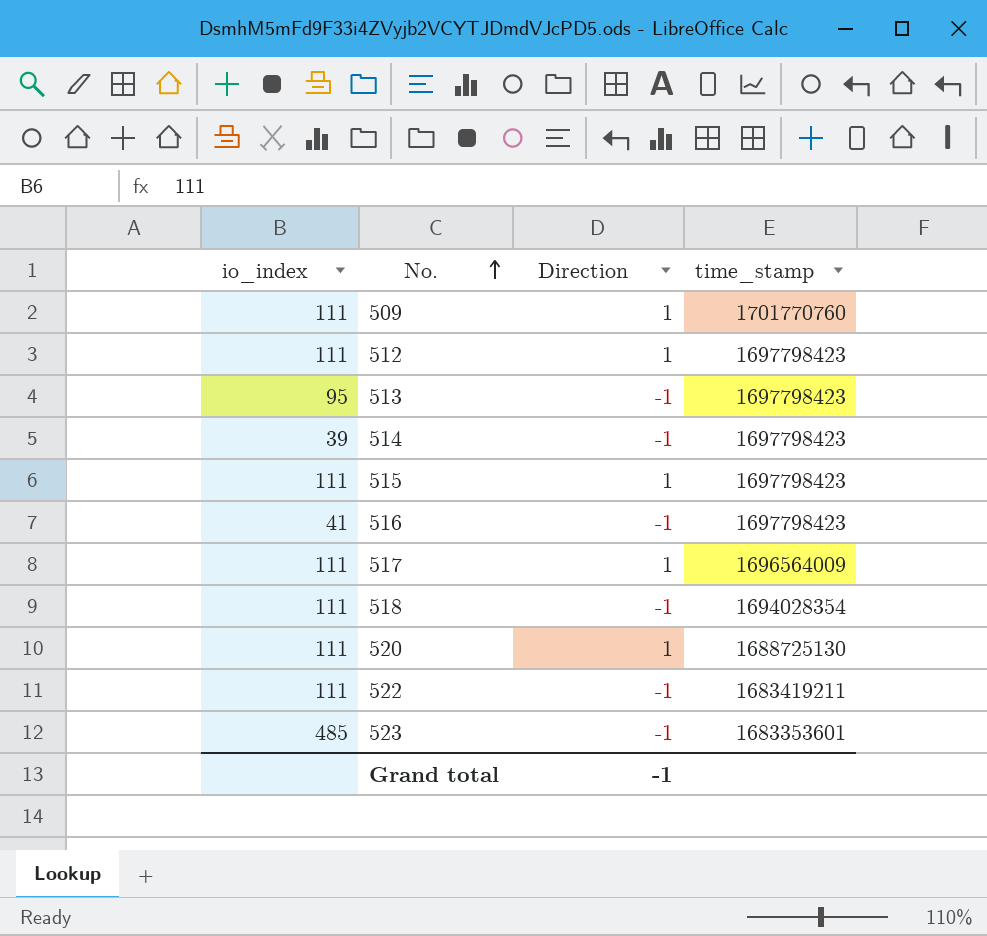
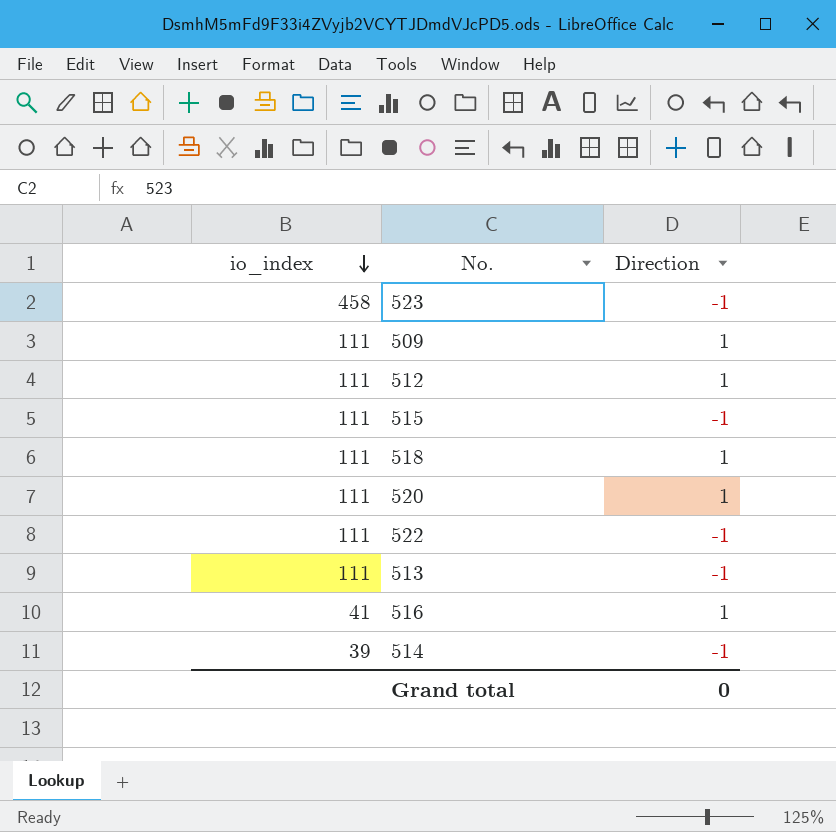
row order: No. ascending -> io_index descending
column time_stamp | position: 4 -> none
row 517: 111 | 1 | 1696564009 -> none
523 | io_index: 485 -> 458
515 | Direction: 1 -> -1
518 | Direction: -1 -> 1
513 | io_index: 95 -> 111
516 | Direction: -1 -> 1
Grand total | Direction: -1 -> 0

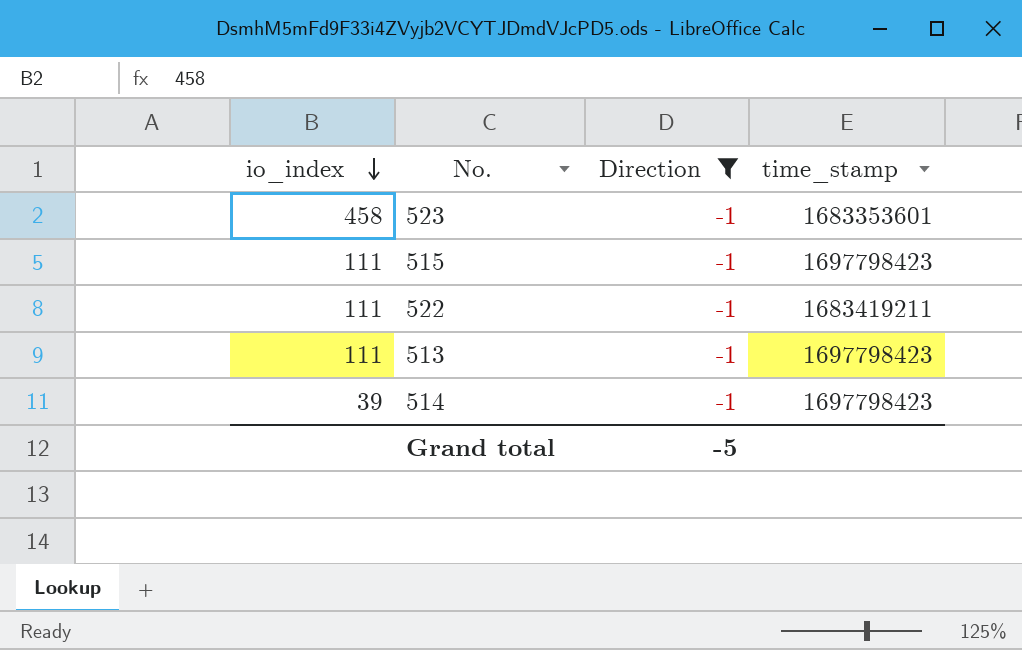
filter: none -> Direction = -1
column time_stamp | position: none -> 4
Grand total | Direction: 0 -> -5

